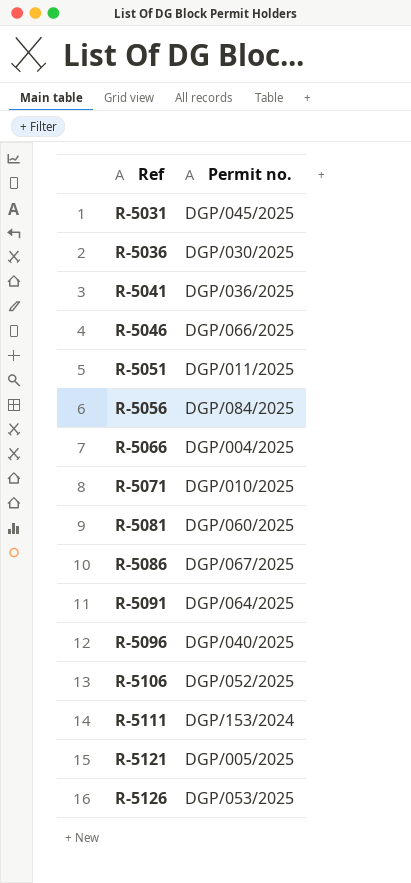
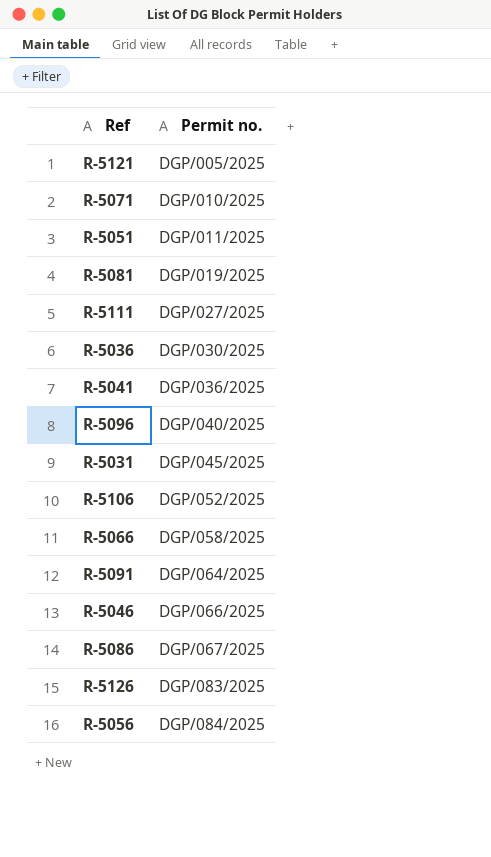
row order: Ref ascending -> Permit no. ascending
R-5081 | Permit no.: DGP/060/2025 -> DGP/019/2025
R-5111 | Permit no.: DGP/153/2024 -> DGP/027/2025
R-5066 | Permit no.: DGP/004/2025 -> DGP/058/2025
R-5126 | Permit no.: DGP/053/2025 -> DGP/083/2025

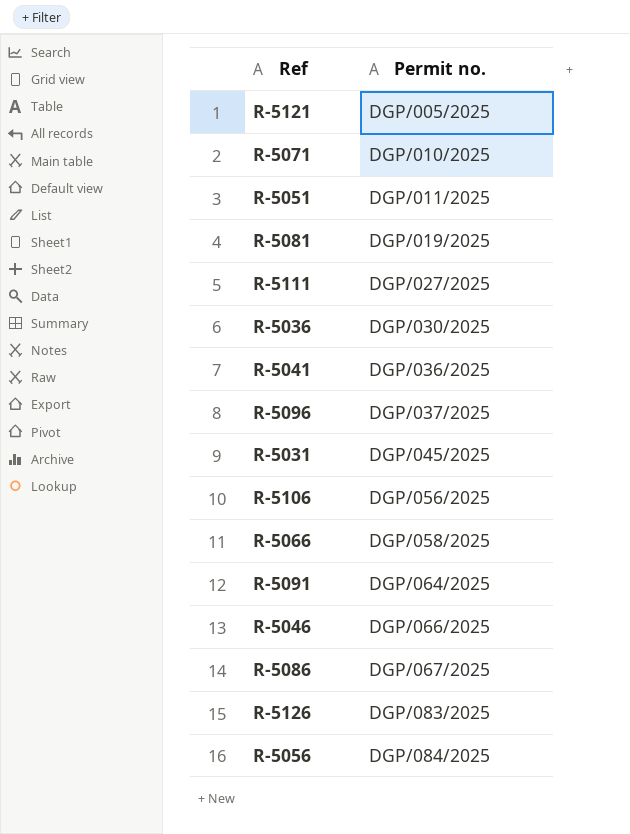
R-5096 | Permit no.: DGP/040/2025 -> DGP/037/2025
R-5106 | Permit no.: DGP/052/2025 -> DGP/056/2025

